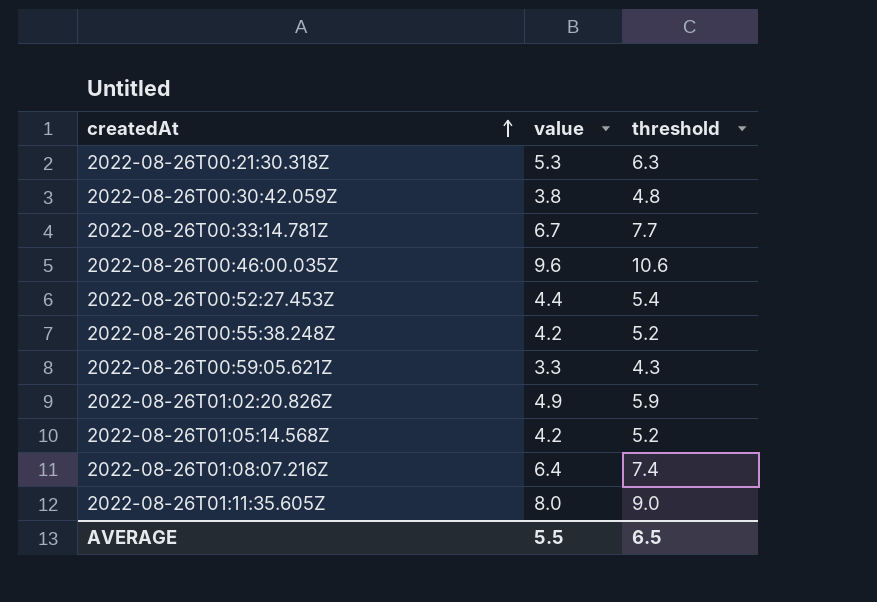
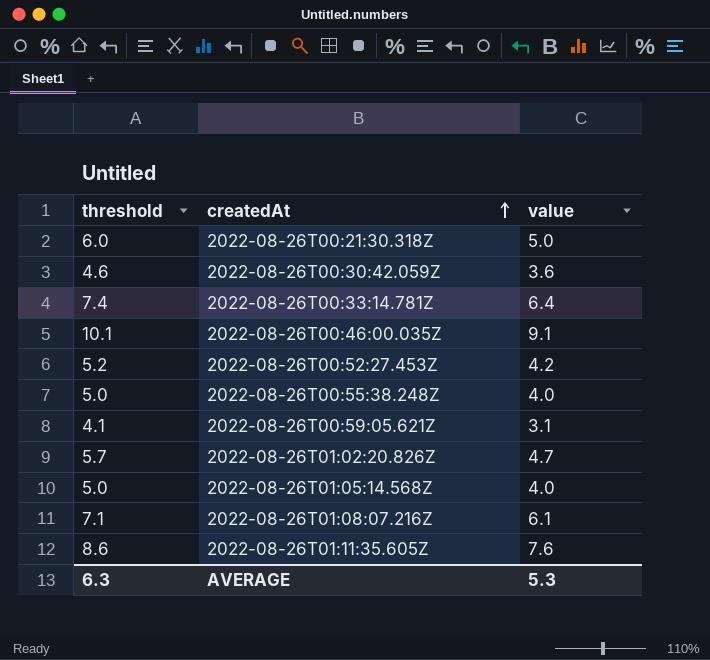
column threshold | position: 3 -> 1
2022-08-26T00:21:30.318Z | threshold: 6.3 -> 6.0
2022-08-26T00:21:30.318Z | value: 5.3 -> 5.0
2022-08-26T00:30:42.059Z | threshold: 4.8 -> 4.6
2022-08-26T00:30:42.059Z | value: 3.8 -> 3.6
2022-08-26T00:33:14.781Z | threshold: 7.7 -> 7.4
2022-08-26T00:33:14.781Z | value: 6.7 -> 6.4
2022-08-26T00:46:00.035Z | threshold: 10.6 -> 10.1
2022-08-26T00:46:00.035Z | value: 9.6 -> 9.1
2022-08-26T00:52:27.453Z | threshold: 5.4 -> 5.2
2022-08-26T00:52:27.453Z | value: 4.4 -> 4.2
2022-08-26T00:55:38.248Z | threshold: 5.2 -> 5.0
2022-08-26T00:55:38.248Z | value: 4.2 -> 4.0
2022-08-26T00:59:05.621Z | threshold: 4.3 -> 4.1
2022-08-26T00:59:05.621Z | value: 3.3 -> 3.1
2022-08-26T01:02:20.826Z | threshold: 5.9 -> 5.7
2022-08-26T01:02:20.826Z | value: 4.9 -> 4.7
2022-08-26T01:05:14.568Z | threshold: 5.2 -> 5.0
2022-08-26T01:05:14.568Z | value: 4.2 -> 4.0
2022-08-26T01:08:07.216Z | threshold: 7.4 -> 7.1
2022-08-26T01:08:07.216Z | value: 6.4 -> 6.1
2022-08-26T01:11:35.605Z | threshold: 9.0 -> 8.6
2022-08-26T01:11:35.605Z | value: 8.0 -> 7.6
AVERAGE | threshold: 6.5 -> 6.3
AVERAGE | value: 5.5 -> 5.3

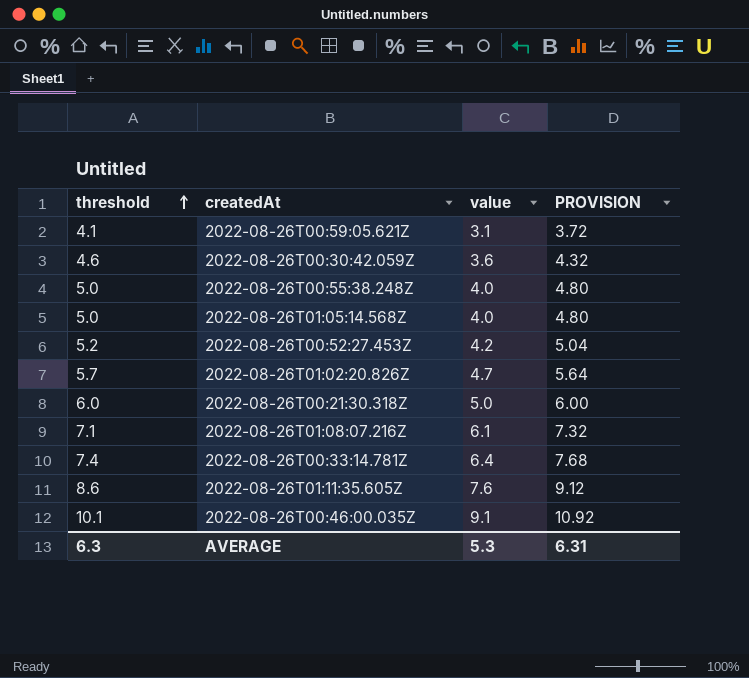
row order: createdAt ascending -> threshold ascending
column PROVISION | formula: none -> [value] * 1.2

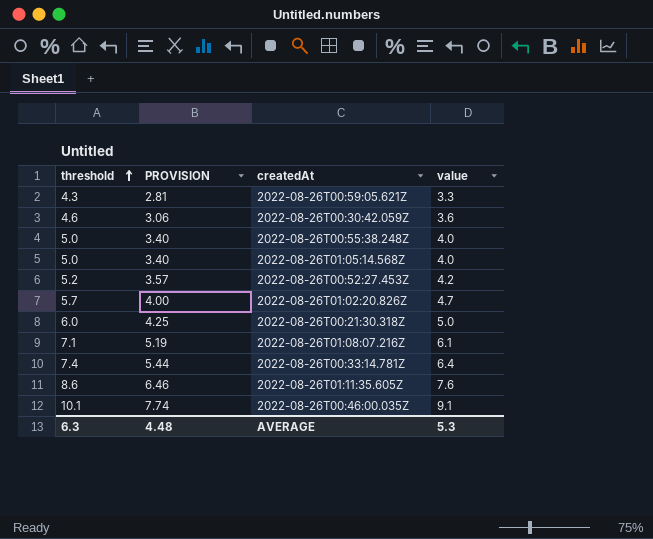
column PROVISION | formula: [value] * 1.2 -> [value] * 0.85
column PROVISION | position: 4 -> 2
2022-08-26T00:59:05.621Z | threshold: 4.1 -> 4.3
2022-08-26T00:59:05.621Z | value: 3.1 -> 3.3
AVERAGE | PROVISION: 6.31 -> 4.48

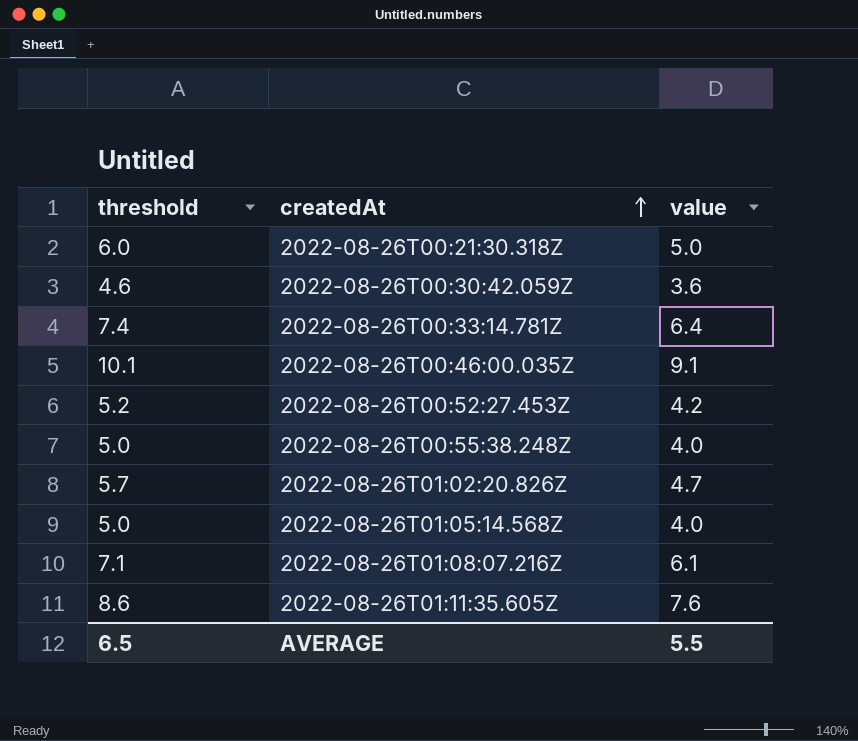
row order: threshold ascending -> createdAt ascending
column PROVISION | formula: [value] * 0.85 -> none
row 2022-08-26T00:59:05.621Z: 4.3 | 2.81 | 3.3 -> none
AVERAGE | threshold: 6.3 -> 6.5
AVERAGE | value: 5.3 -> 5.5

